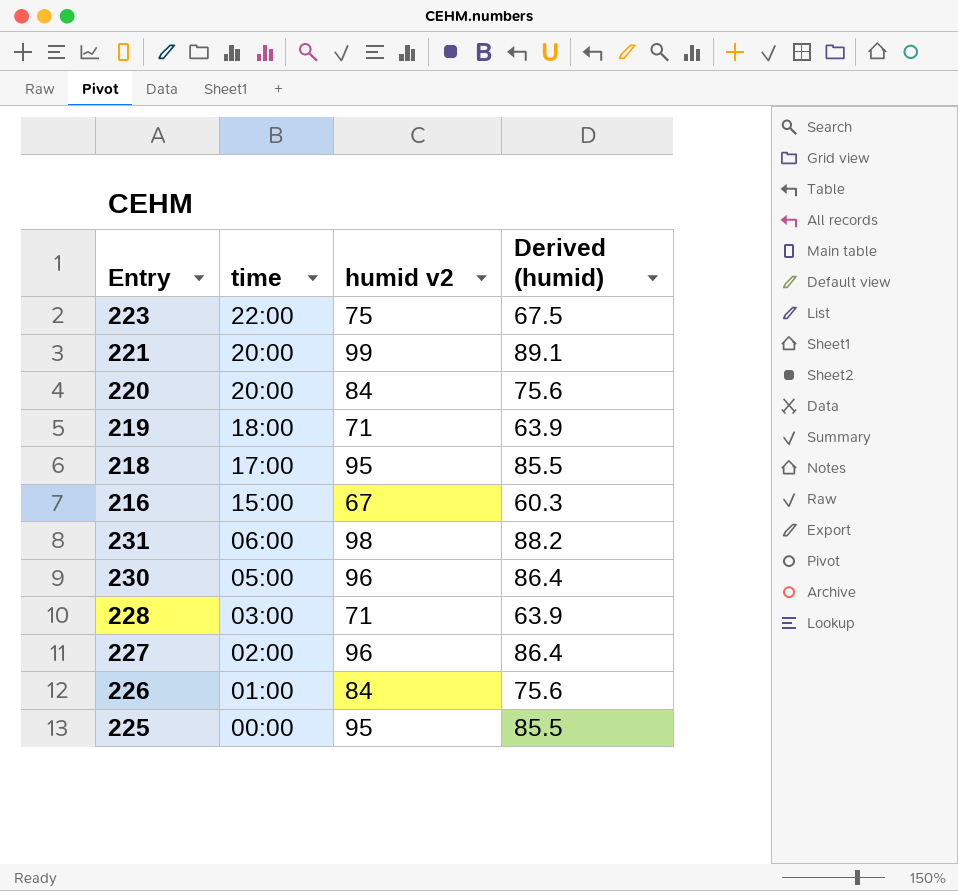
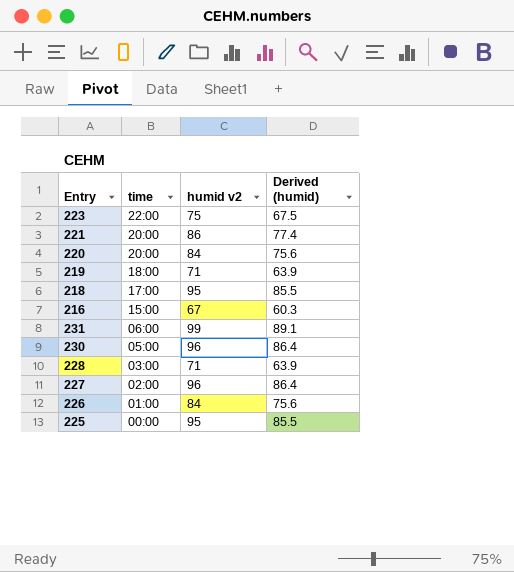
221 | humid v2: 99 -> 86
221 | Derived (humid): 89.1 -> 77.4
231 | humid v2: 98 -> 99
231 | Derived (humid): 88.2 -> 89.1

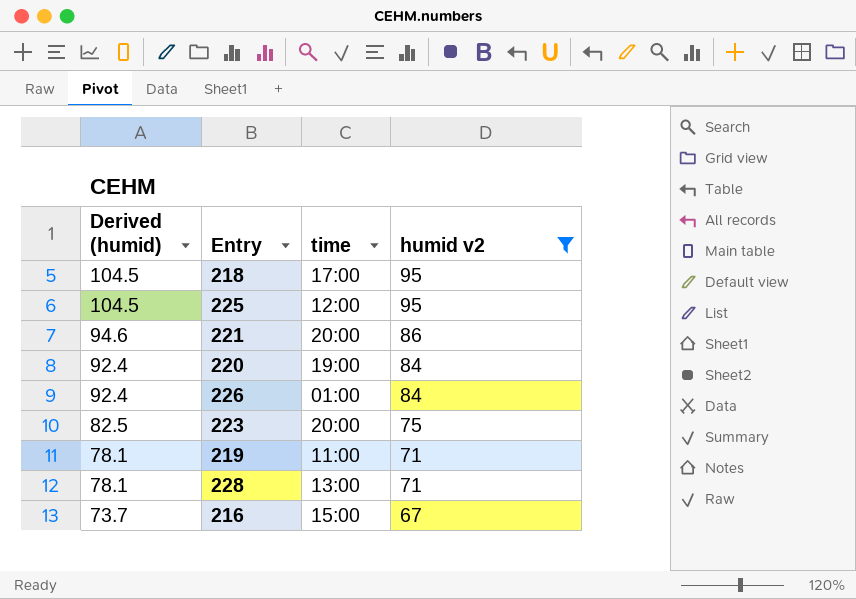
filter: none -> humid v2 <= 95
row order: time descending -> Derived (humid) descending
column Derived (humid) | formula: [humid v2] * 0.9 -> [humid v2] * 1.1
column Derived (humid) | position: 4 -> 1
225 | time: 00:00 -> 12:00
220 | time: 20:00 -> 19:00
223 | time: 22:00 -> 20:00
219 | time: 18:00 -> 11:00
228 | time: 03:00 -> 13:00

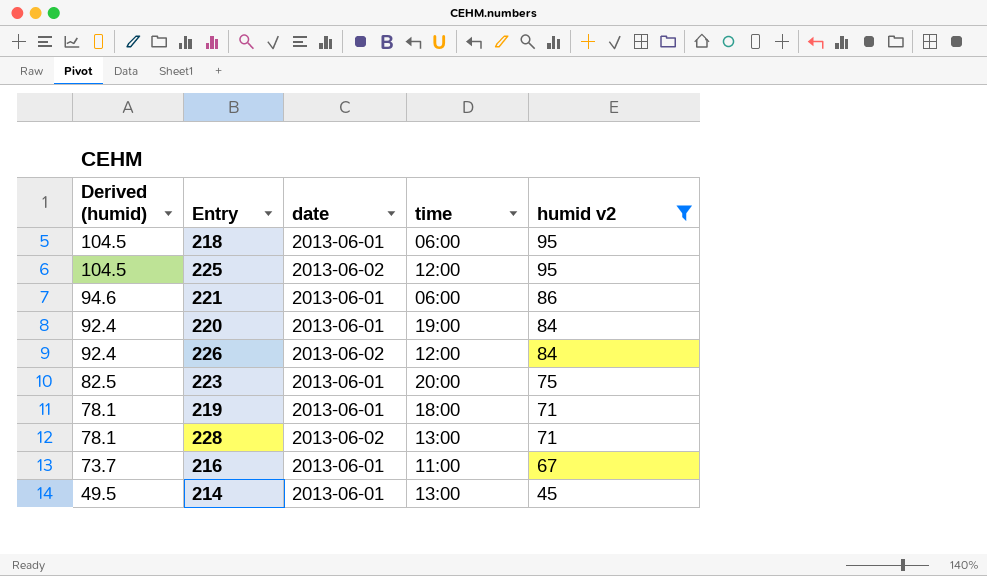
column date | position: none -> 3
218 | time: 17:00 -> 06:00
221 | time: 20:00 -> 06:00
226 | time: 01:00 -> 12:00
219 | time: 11:00 -> 18:00
216 | time: 15:00 -> 11:00
row 214: none -> 49.5 | 2013-06-01 | 13:00 | 45

